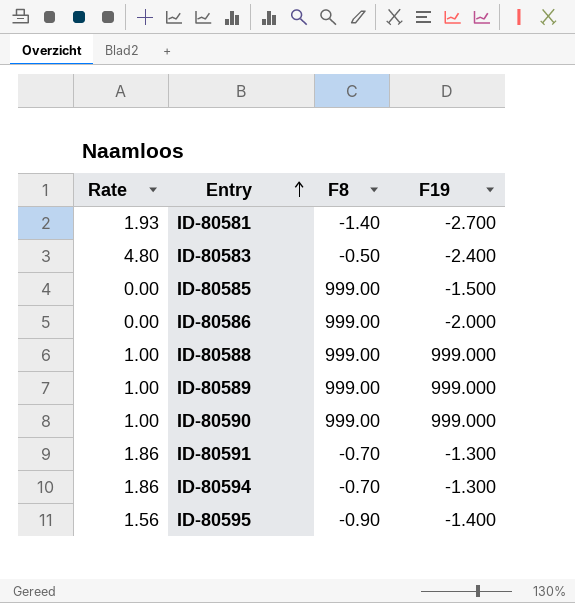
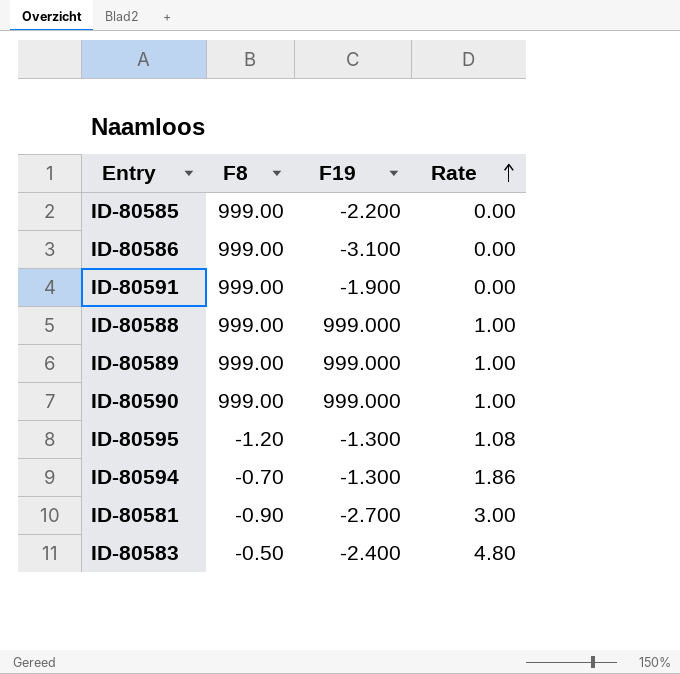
row order: Entry ascending -> Rate ascending
column Rate | position: 1 -> 4
ID-80585 | F19: -1.500 -> -2.200
ID-80586 | F19: -2.000 -> -3.100
ID-80591 | F8: -0.70 -> 999.00
ID-80591 | F19: -1.300 -> -1.900
ID-80591 | Rate: 1.86 -> 0.00
ID-80595 | F8: -0.90 -> -1.20
ID-80595 | F19: -1.400 -> -1.300
ID-80595 | Rate: 1.56 -> 1.08
ID-80581 | F8: -1.40 -> -0.90
ID-80581 | Rate: 1.93 -> 3.00

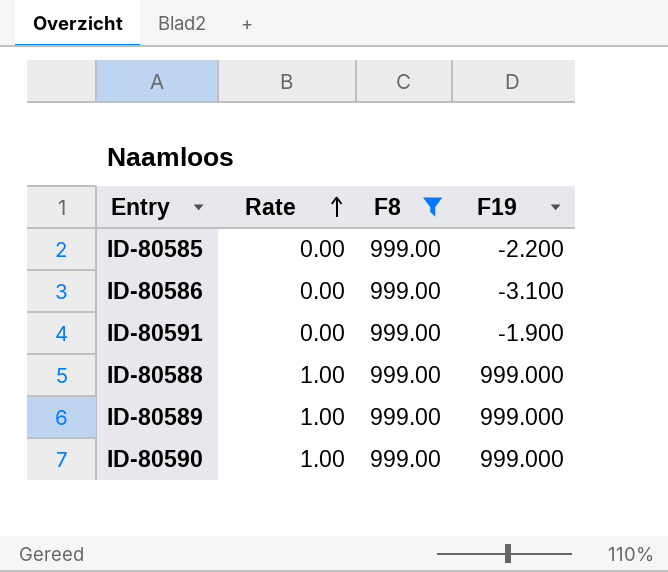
filter: none -> F8 = 999.00
column Rate | position: 4 -> 2

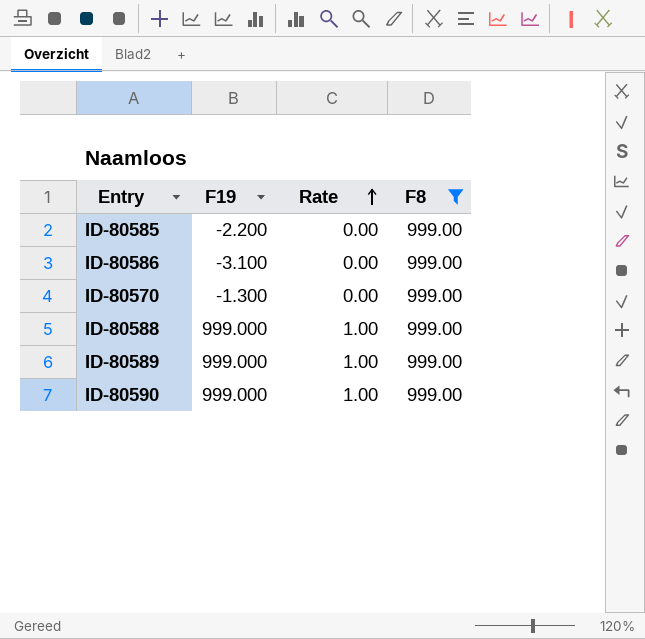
column F19 | position: 4 -> 2
row ID-80591: 0.00 | 999.00 | -1.900 -> none
row ID-80570: none -> -1.300 | 0.00 | 999.00

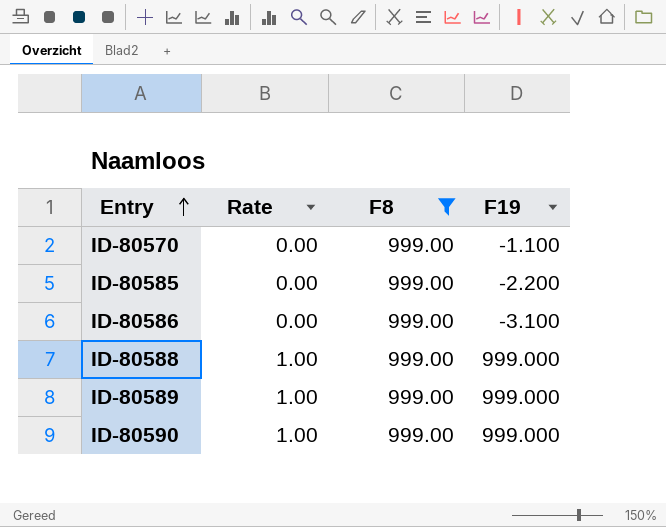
row order: Rate ascending -> Entry ascending
column F19 | position: 2 -> 4
ID-80570 | F19: -1.300 -> -1.100

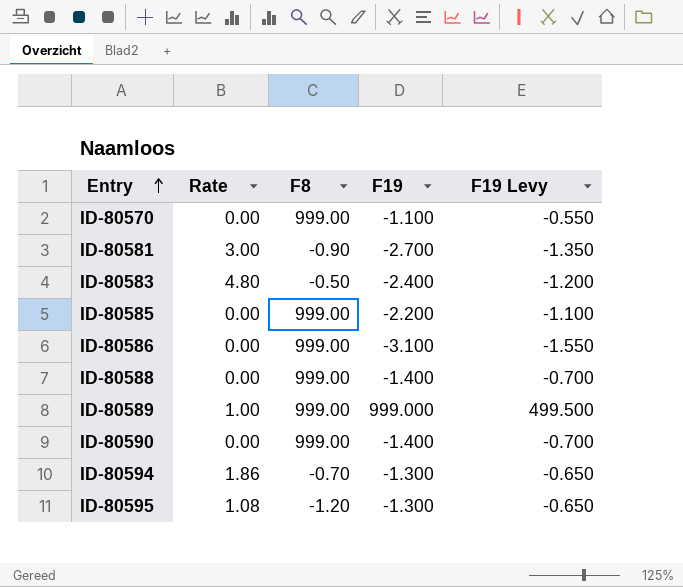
filter: F8 = 999.00 -> none
column F19 Levy | formula: none -> [F19] * 0.5
ID-80588 | Rate: 1.00 -> 0.00
ID-80588 | F19: 999.000 -> -1.400
ID-80590 | Rate: 1.00 -> 0.00
ID-80590 | F19: 999.000 -> -1.400

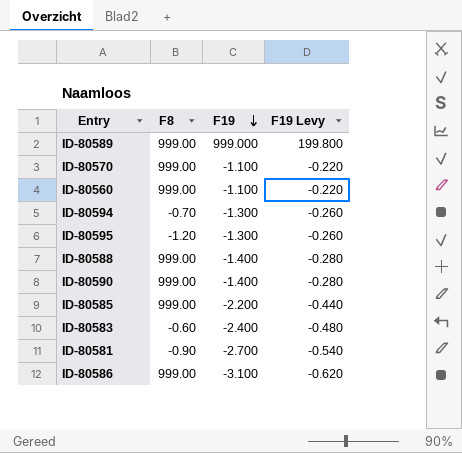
row order: Entry ascending -> F19 descending
column Rate | formula: [F19] / [F8] -> none
column F19 Levy | formula: [F19] * 0.5 -> [F19] * 0.2
row ID-80560: none -> 999.00 | -1.100 | -0.220
ID-80583 | F8: -0.50 -> -0.60

